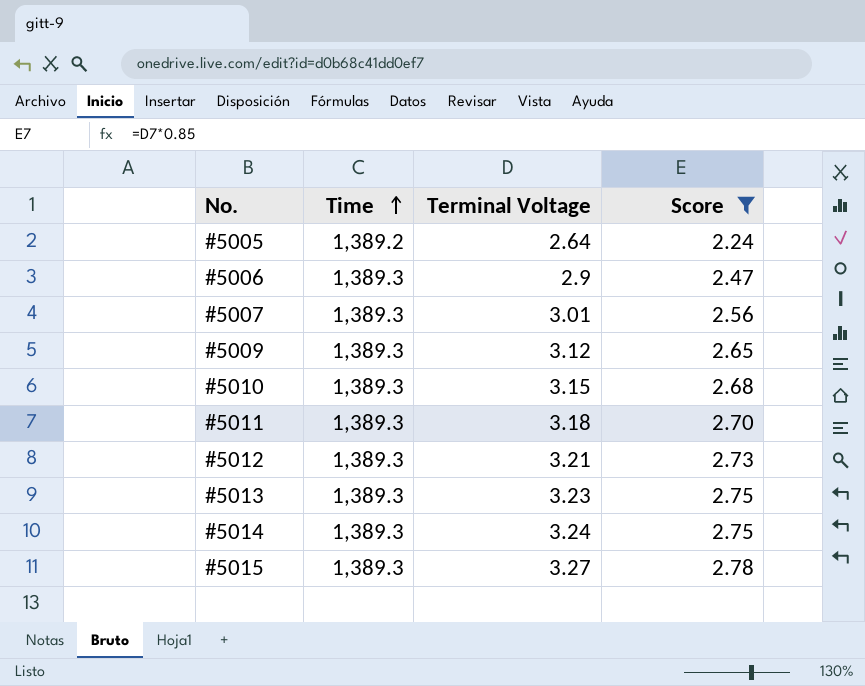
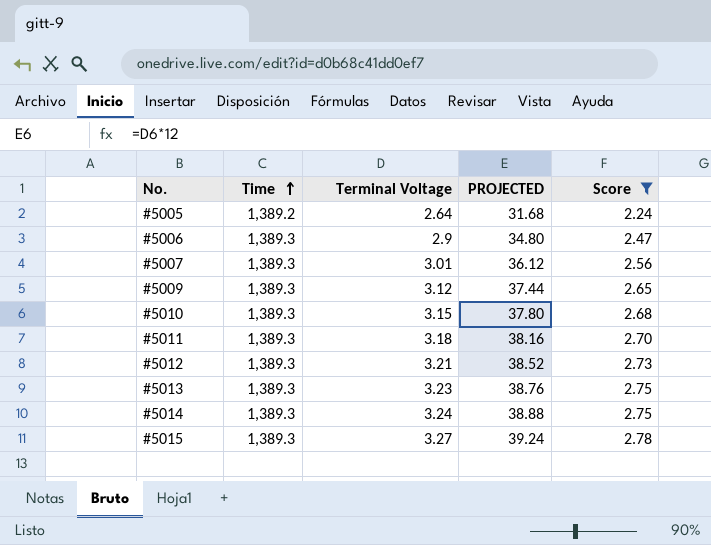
column PROJECTED | formula: none -> [Terminal Voltage] * 12

